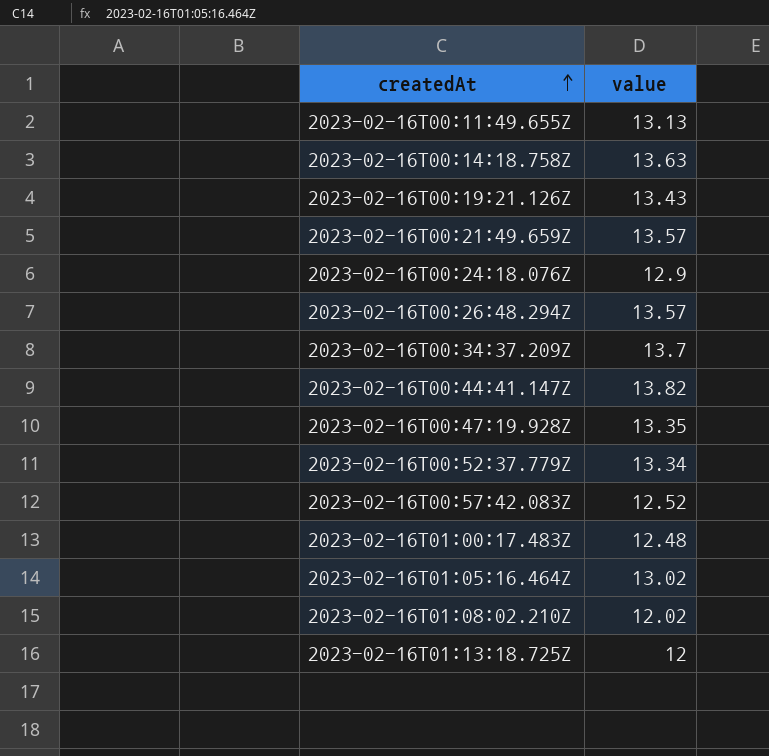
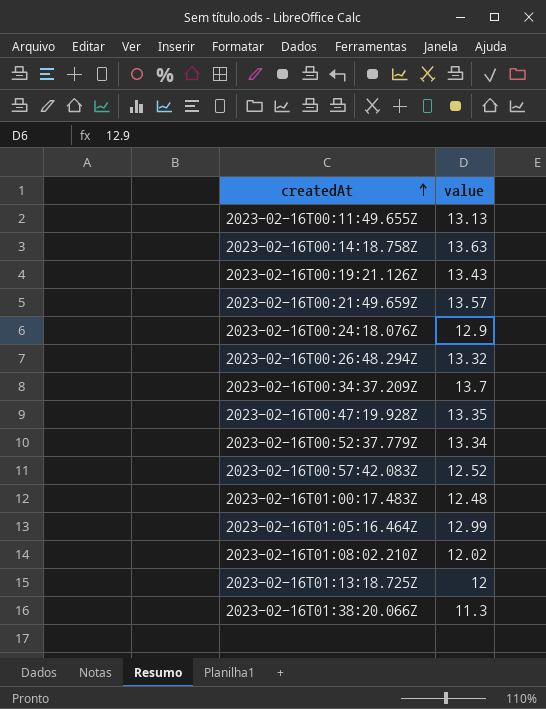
row 2023-02-16T00:44:41.147Z: 13.82 -> none
2023-02-16T00:26:48.294Z | value: 13.57 -> 13.32
2023-02-16T01:05:16.464Z | value: 13.02 -> 12.99
row 2023-02-16T01:38:20.066Z: none -> 11.3

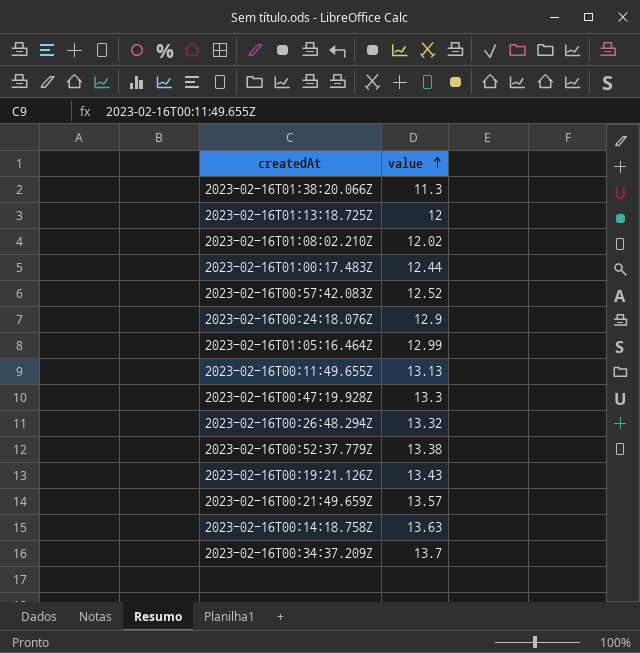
row order: createdAt ascending -> value ascending
2023-02-16T01:00:17.483Z | value: 12.48 -> 12.44
2023-02-16T00:47:19.928Z | value: 13.35 -> 13.3
2023-02-16T00:52:37.779Z | value: 13.34 -> 13.38

